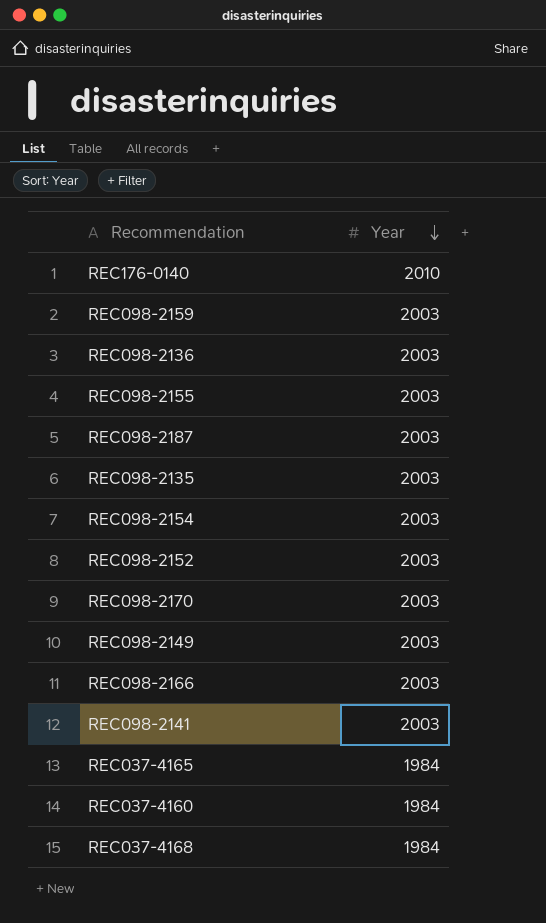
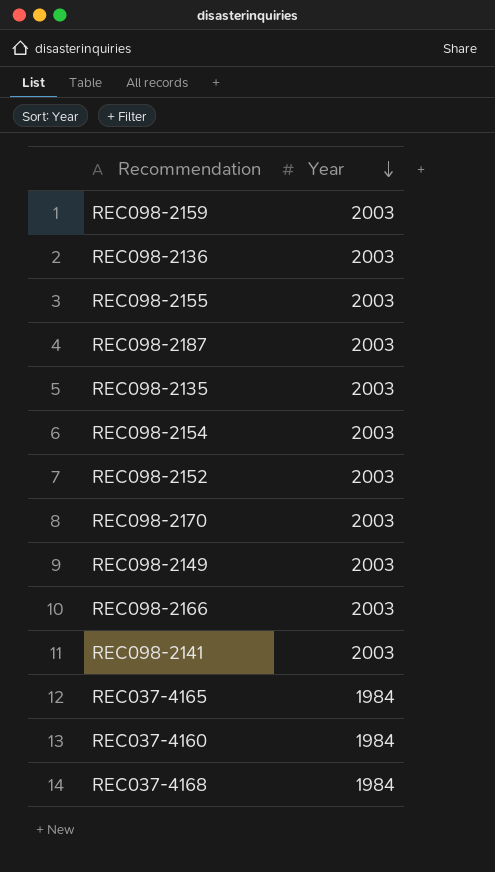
row REC176-0140: 2010 -> none

